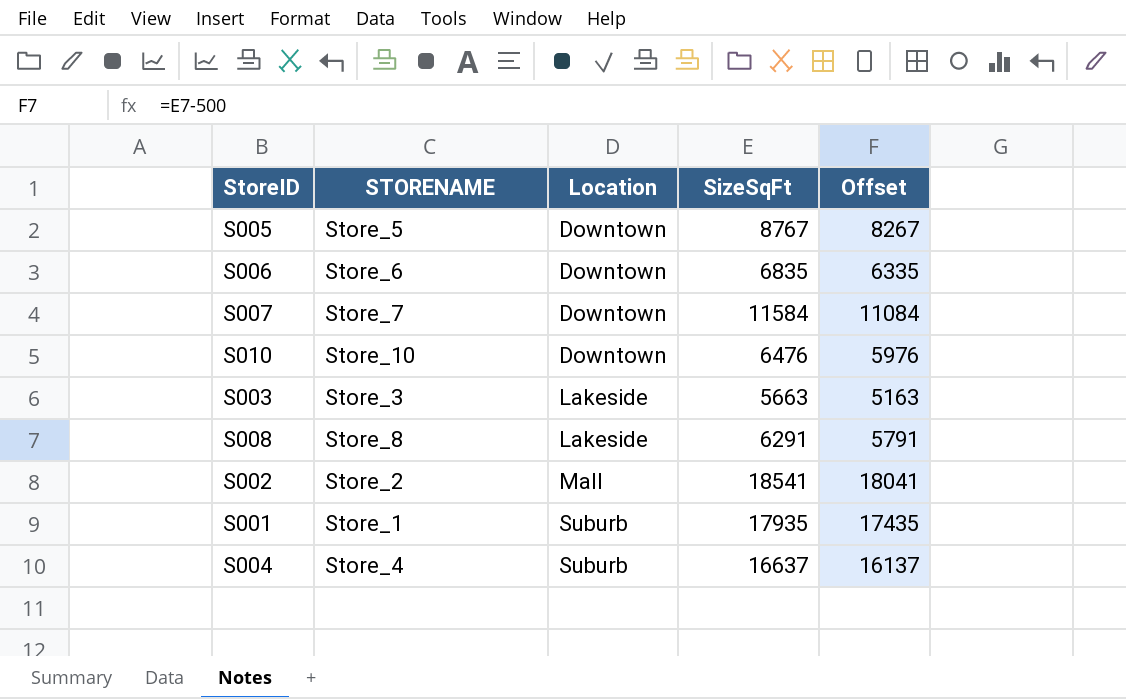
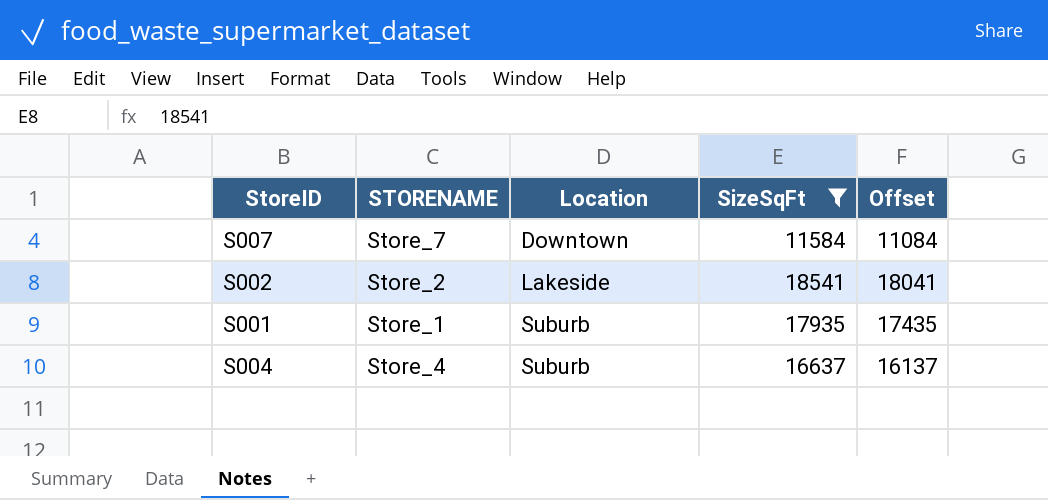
filter: none -> SizeSqFt >= 11584
S002 | Location: Mall -> Lakeside

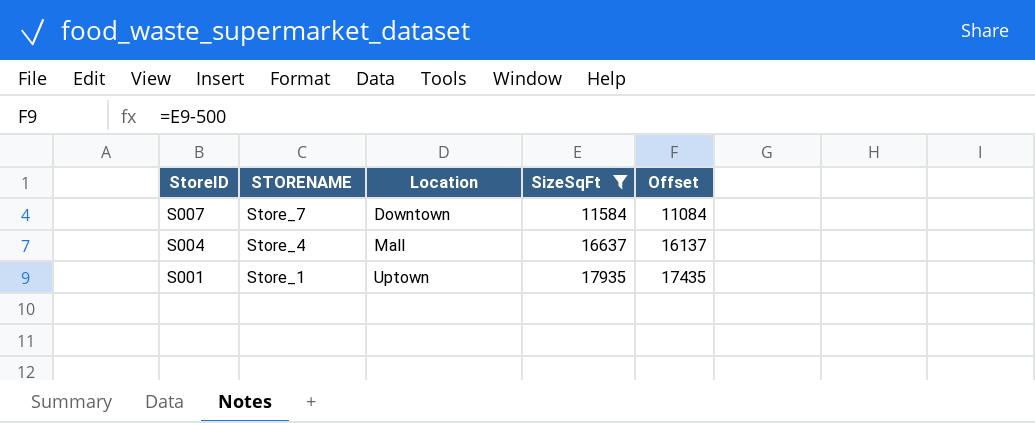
row order: Location ascending -> StoreID descending
row S002: Store_2 | Lakeside | 18541 | 18041 -> none
S004 | Location: Suburb -> Mall
S001 | Location: Suburb -> Uptown

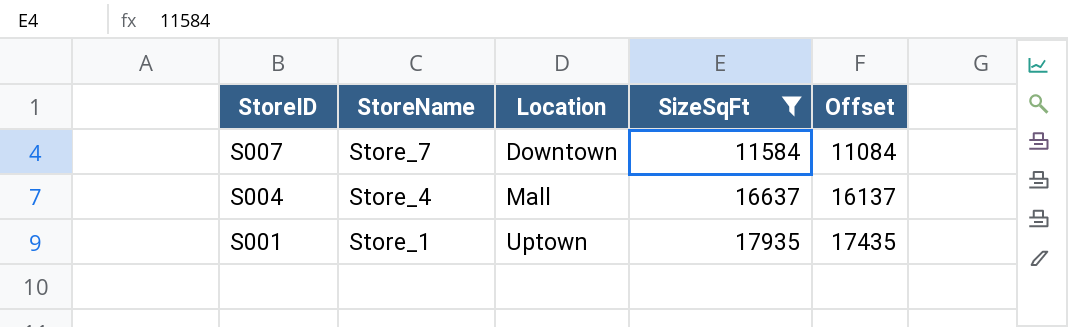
column name: STORENAME -> StoreName

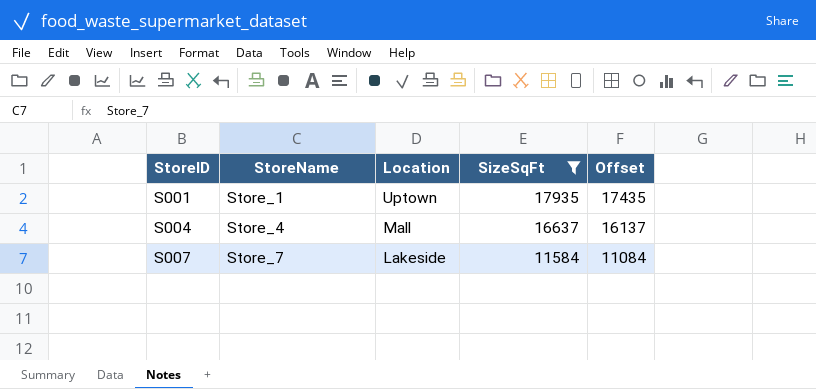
row order: StoreID descending -> StoreID ascending
S007 | Location: Downtown -> Lakeside

